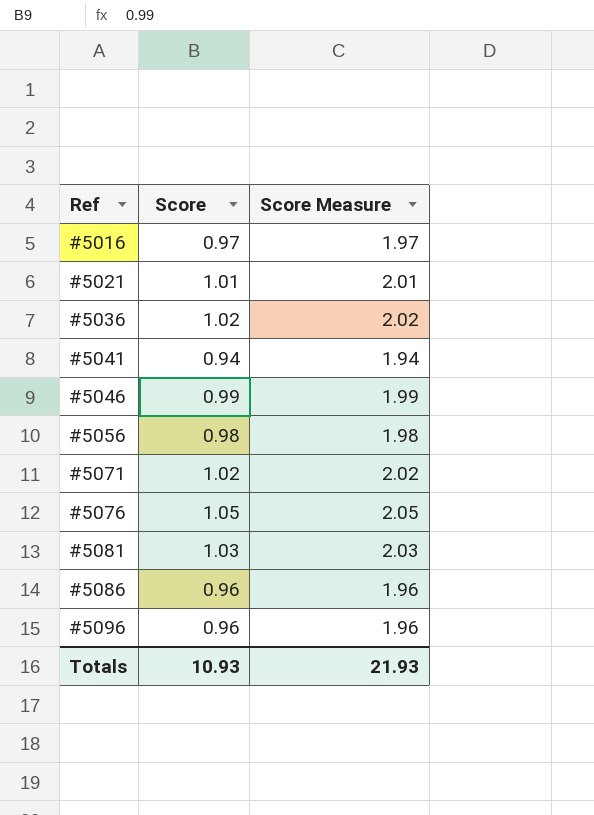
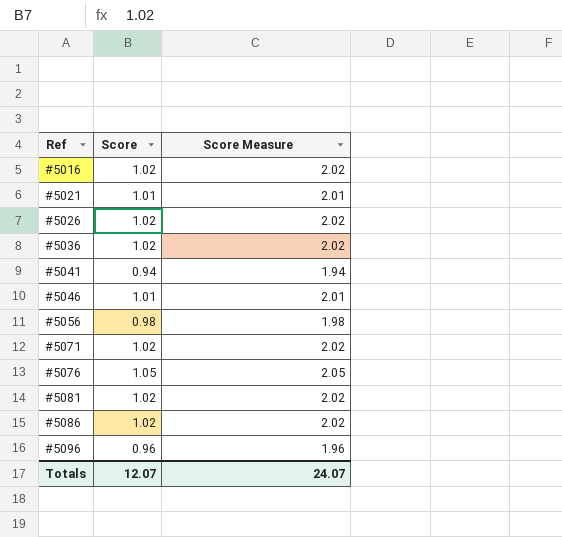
#5016 | Score: 0.97 -> 1.02
#5016 | Score Measure: 1.97 -> 2.02
row #5026: none -> 1.02 | 2.02
#5046 | Score: 0.99 -> 1.01
#5046 | Score Measure: 1.99 -> 2.01
#5081 | Score: 1.03 -> 1.02
#5081 | Score Measure: 2.03 -> 2.02
#5086 | Score: 0.96 -> 1.02
#5086 | Score Measure: 1.96 -> 2.02
Totals | Score: 10.93 -> 12.07
Totals | Score Measure: 21.93 -> 24.07

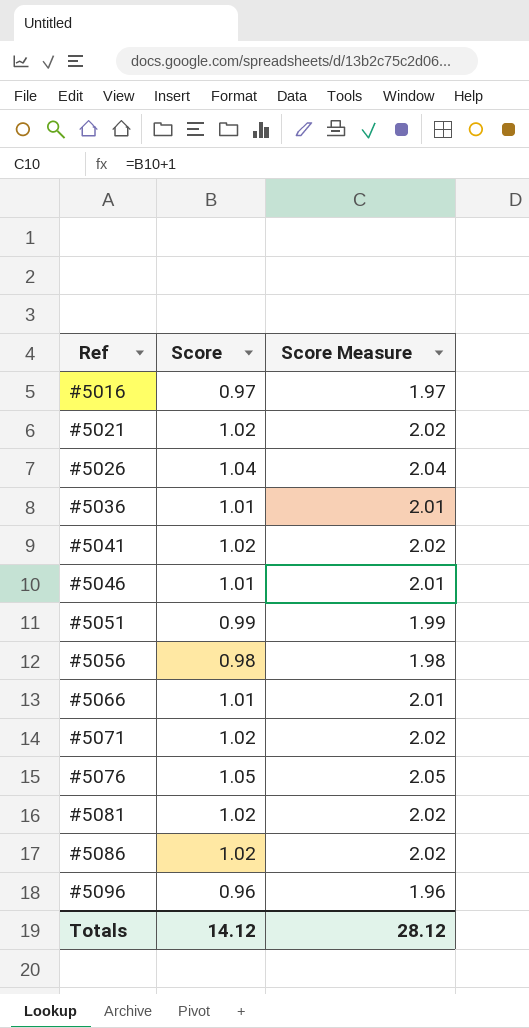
#5016 | Score: 1.02 -> 0.97
#5016 | Score Measure: 2.02 -> 1.97
#5021 | Score: 1.01 -> 1.02
#5021 | Score Measure: 2.01 -> 2.02
#5026 | Score: 1.02 -> 1.04
#5026 | Score Measure: 2.02 -> 2.04
#5036 | Score: 1.02 -> 1.01
#5036 | Score Measure: 2.02 -> 2.01
#5041 | Score: 0.94 -> 1.02
#5041 | Score Measure: 1.94 -> 2.02
row #5051: none -> 0.99 | 1.99
row #5066: none -> 1.01 | 2.01
Totals | Score: 12.07 -> 14.12
Totals | Score Measure: 24.07 -> 28.12

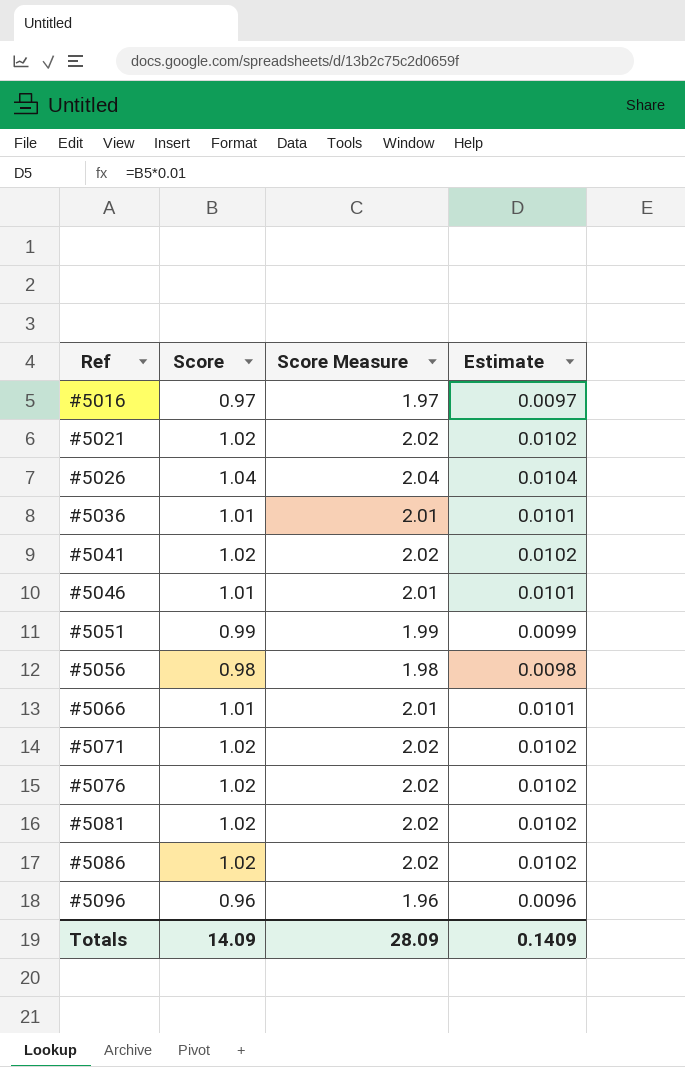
column Estimate | formula: none -> [Score] * 0.01
#5076 | Score: 1.05 -> 1.02
#5076 | Score Measure: 2.05 -> 2.02
Totals | Score: 14.12 -> 14.09
Totals | Score Measure: 28.12 -> 28.09

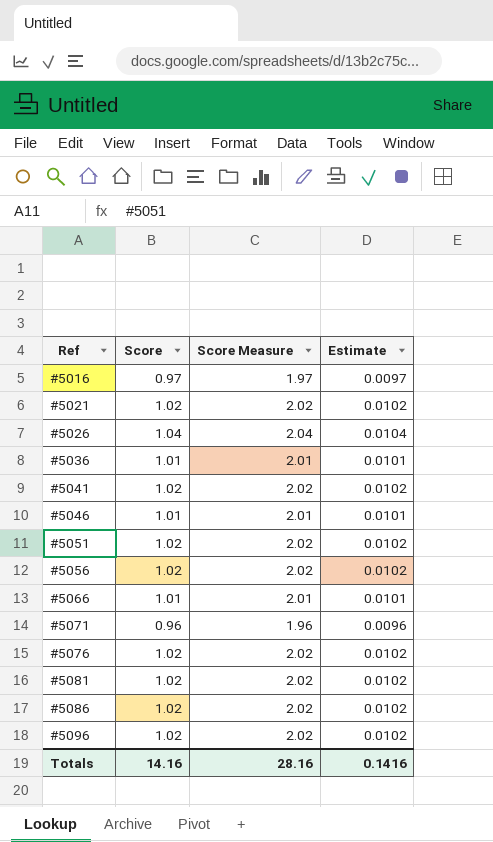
#5051 | Score: 0.99 -> 1.02
#5051 | Score Measure: 1.99 -> 2.02
#5051 | Estimate: 0.0099 -> 0.0102
#5056 | Score: 0.98 -> 1.02
#5056 | Score Measure: 1.98 -> 2.02
#5056 | Estimate: 0.0098 -> 0.0102
#5071 | Score: 1.02 -> 0.96
#5071 | Score Measure: 2.02 -> 1.96
#5071 | Estimate: 0.0102 -> 0.0096
#5096 | Score: 0.96 -> 1.02
#5096 | Score Measure: 1.96 -> 2.02
#5096 | Estimate: 0.0096 -> 0.0102
Totals | Score: 14.09 -> 14.16
Totals | Score Measure: 28.09 -> 28.16
Totals | Estimate: 0.1409 -> 0.1416

